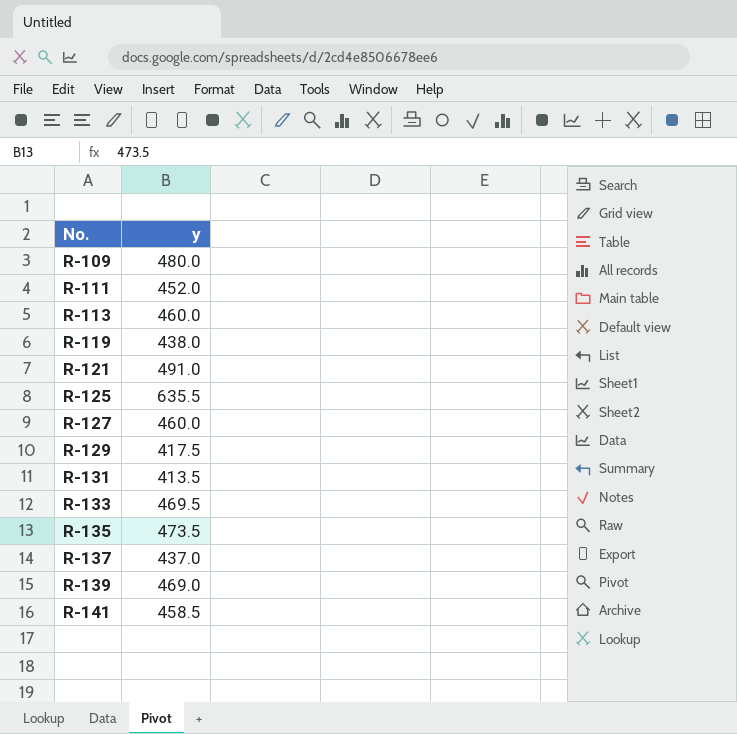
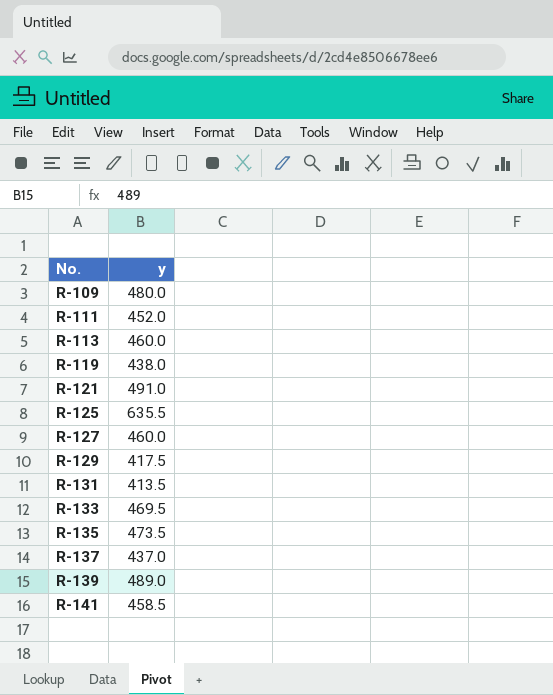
R-139 | y: 469.0 -> 489.0

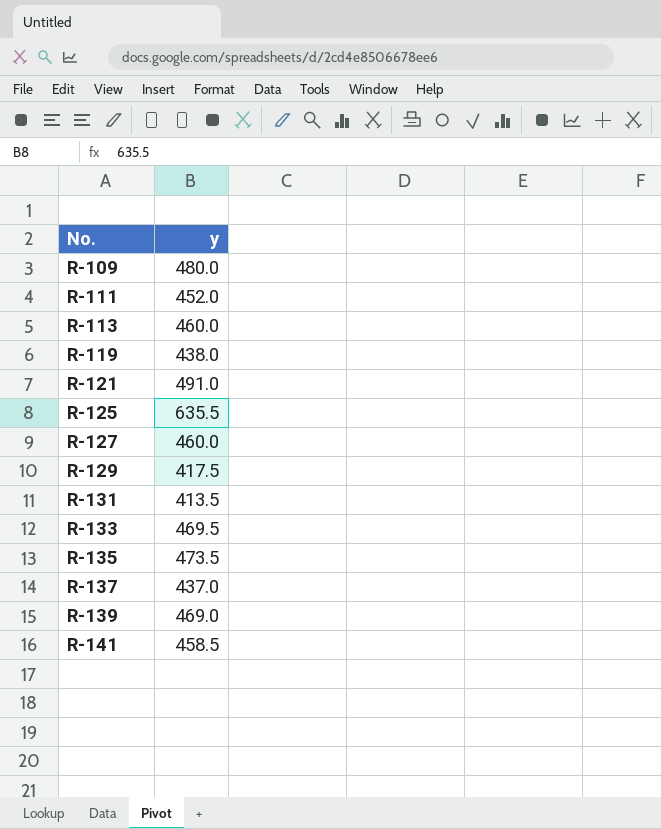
R-139 | y: 489.0 -> 469.0

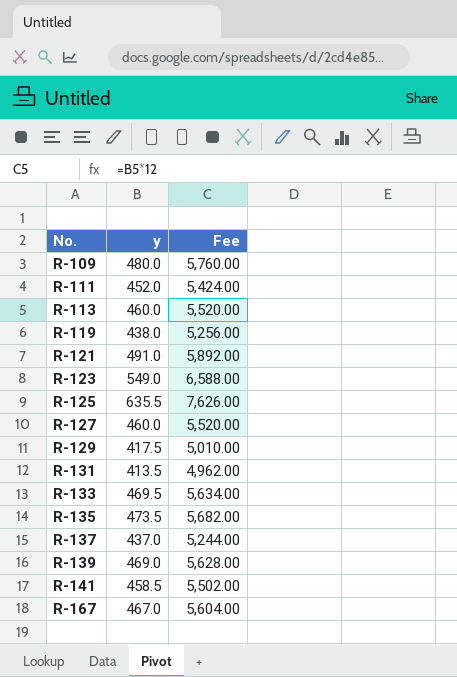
column Fee | formula: none -> [y] * 12
row R-123: none -> 549.0 | 6,588.00
row R-167: none -> 467.0 | 5,604.00

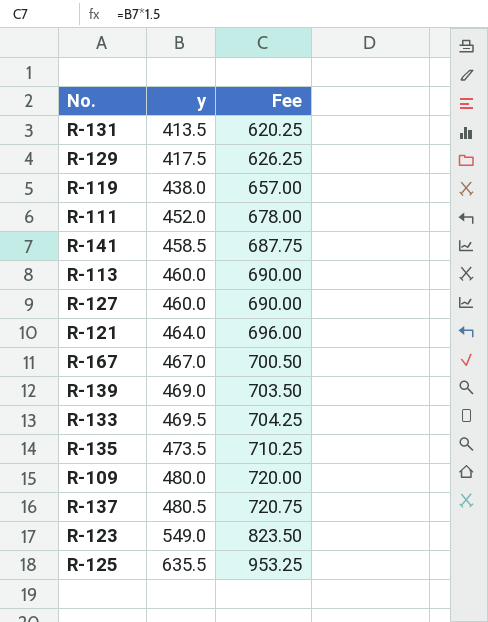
row order: No. ascending -> y ascending
column Fee | formula: [y] * 12 -> [y] * 1.5
R-121 | y: 491.0 -> 464.0
R-137 | y: 437.0 -> 480.5

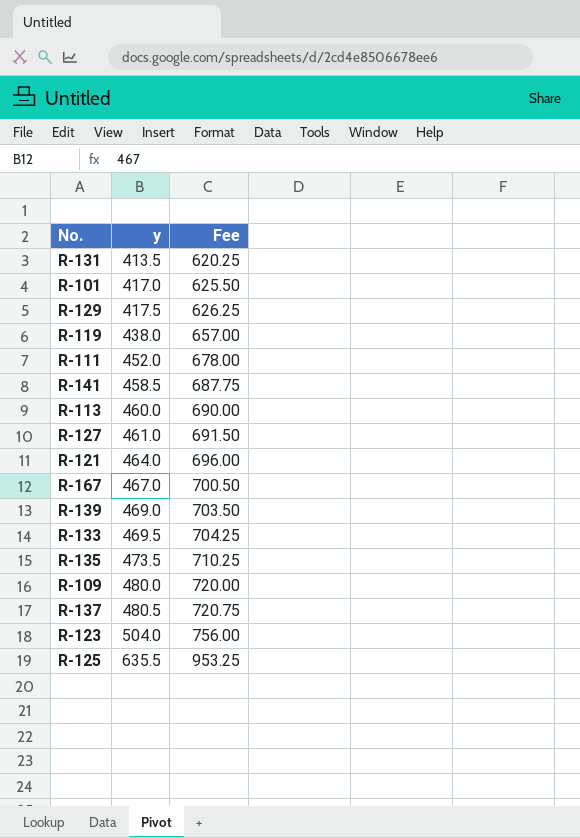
row R-101: none -> 417.0 | 625.50
R-127 | y: 460.0 -> 461.0
R-127 | Fee: 690.00 -> 691.50
R-123 | y: 549.0 -> 504.0
R-123 | Fee: 823.50 -> 756.00

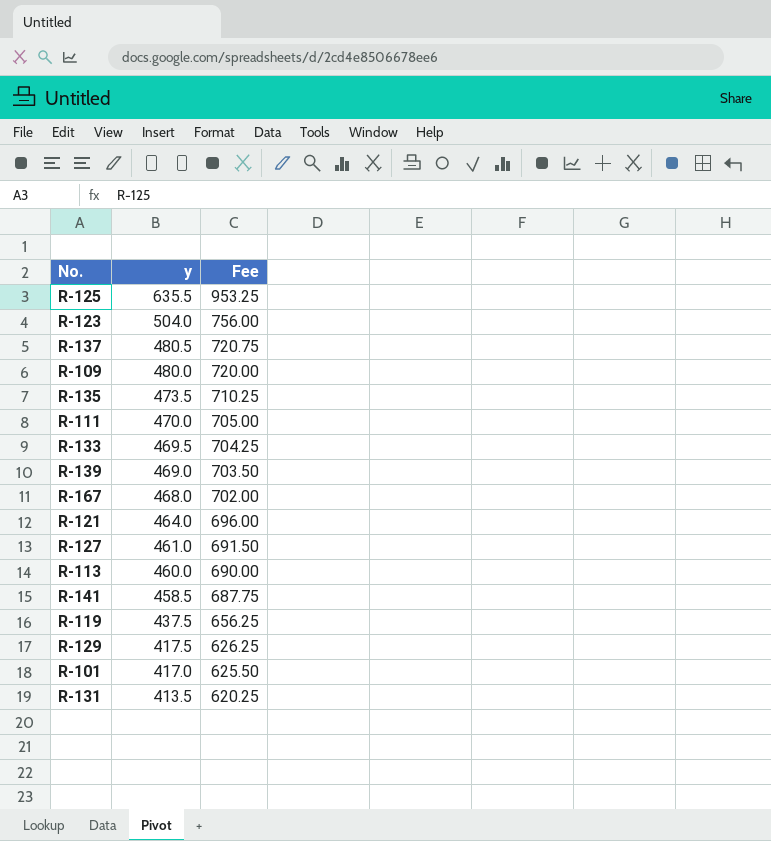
row order: y ascending -> y descending
R-111 | y: 452.0 -> 470.0
R-111 | Fee: 678.00 -> 705.00
R-167 | y: 467.0 -> 468.0
R-167 | Fee: 700.50 -> 702.00
R-119 | y: 438.0 -> 437.5
R-119 | Fee: 657.00 -> 656.25

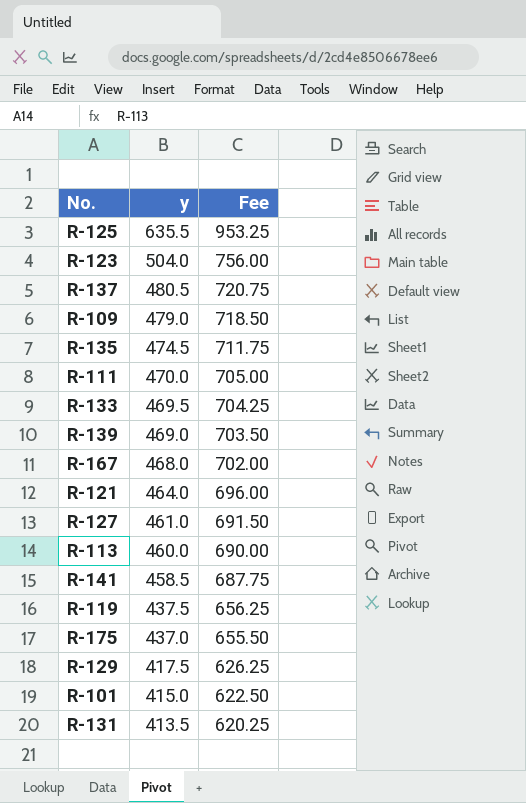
R-109 | y: 480.0 -> 479.0
R-109 | Fee: 720.00 -> 718.50
R-135 | y: 473.5 -> 474.5
R-135 | Fee: 710.25 -> 711.75
row R-175: none -> 437.0 | 655.50
R-101 | y: 417.0 -> 415.0
R-101 | Fee: 625.50 -> 622.50

